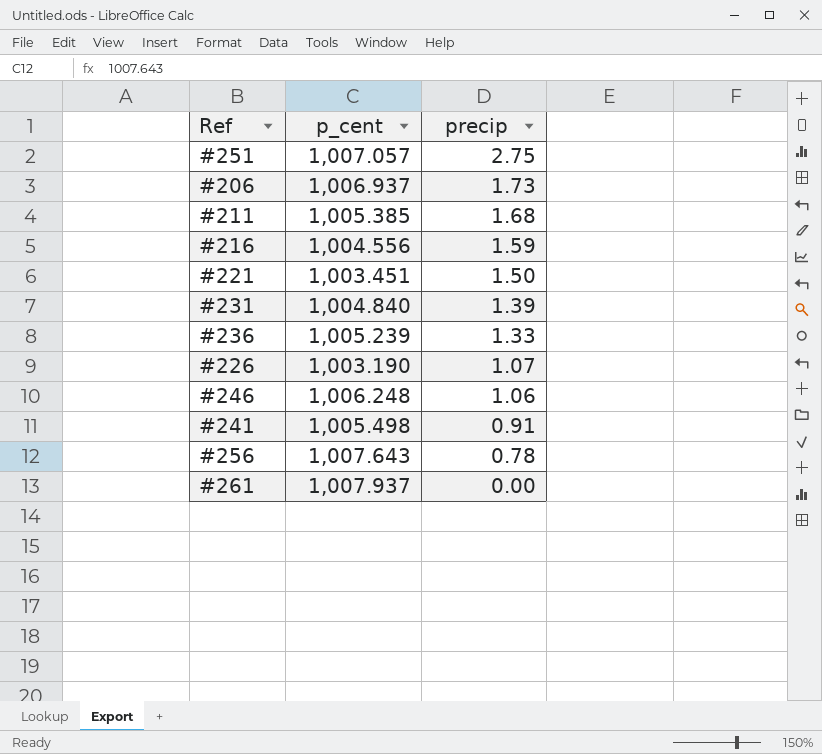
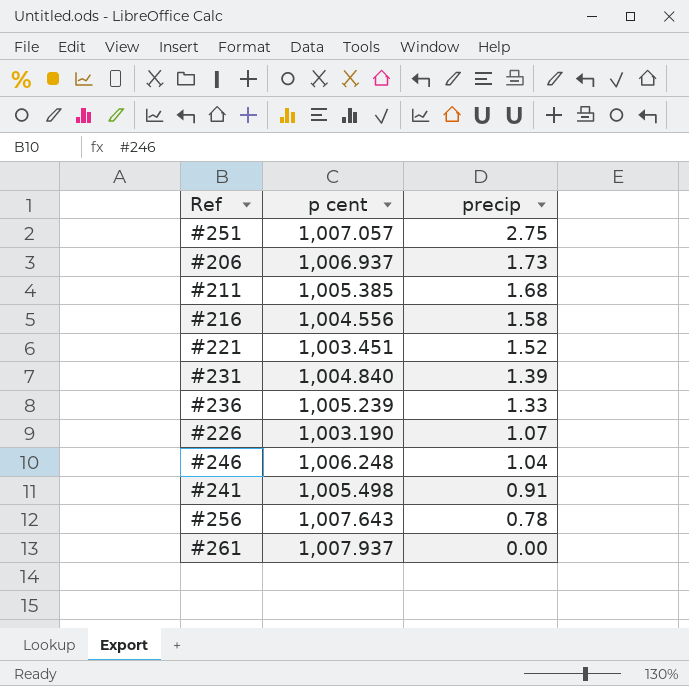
column name: p_cent -> p cent
#216 | precip: 1.59 -> 1.58
#221 | precip: 1.50 -> 1.52
#246 | precip: 1.06 -> 1.04

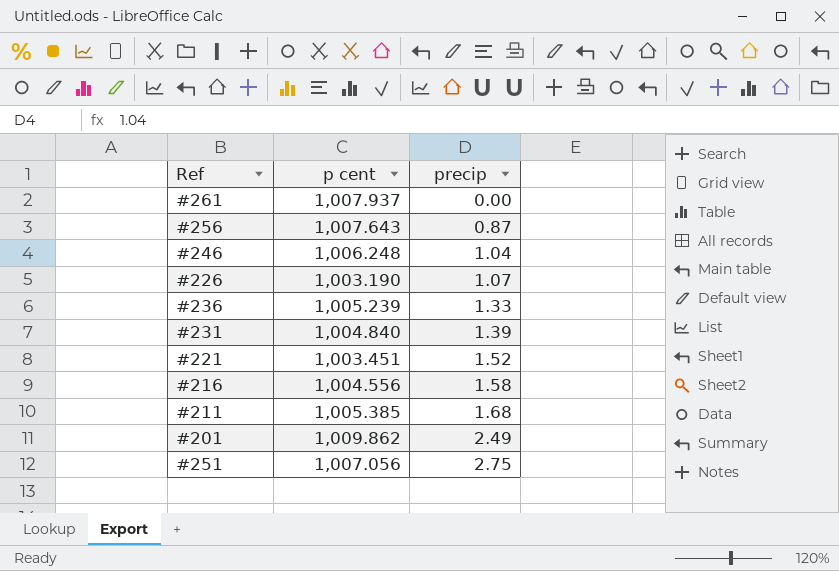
row order: precip descending -> precip ascending
row #206: 1,006.937 | 1.73 -> none
row #241: 1,005.498 | 0.91 -> none
#256 | precip: 0.78 -> 0.87
row #201: none -> 1,009.862 | 2.49
#251 | p cent: 1,007.057 -> 1,007.056

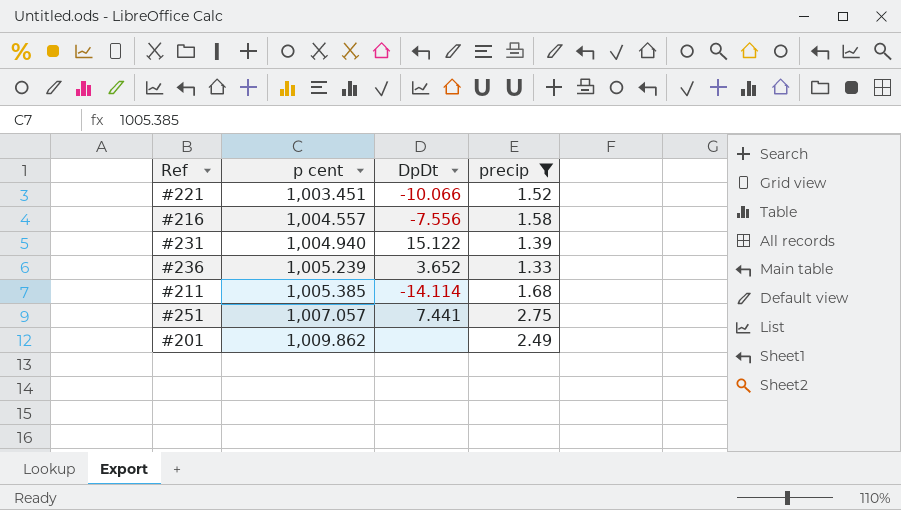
filter: none -> precip >= 1.33
row order: precip ascending -> p cent ascending
column DpDt | position: none -> 3
#216 | p cent: 1,004.556 -> 1,004.557
#231 | p cent: 1,004.840 -> 1,004.940
#251 | p cent: 1,007.056 -> 1,007.057

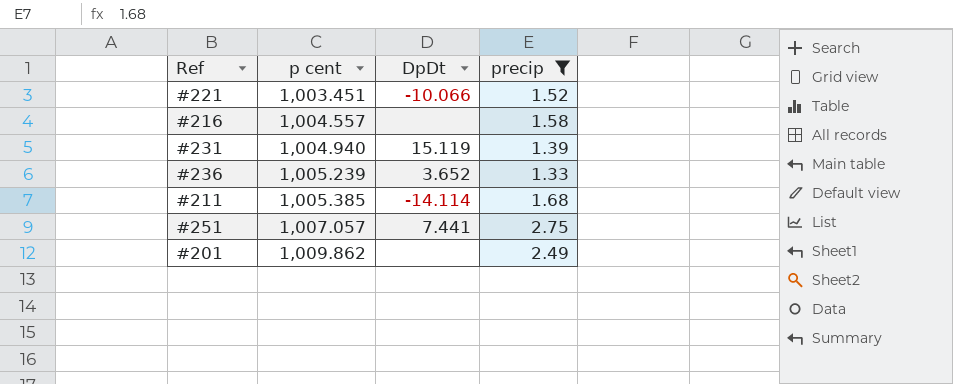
#216 | DpDt: -7.556 -> none
#231 | DpDt: 15.122 -> 15.119

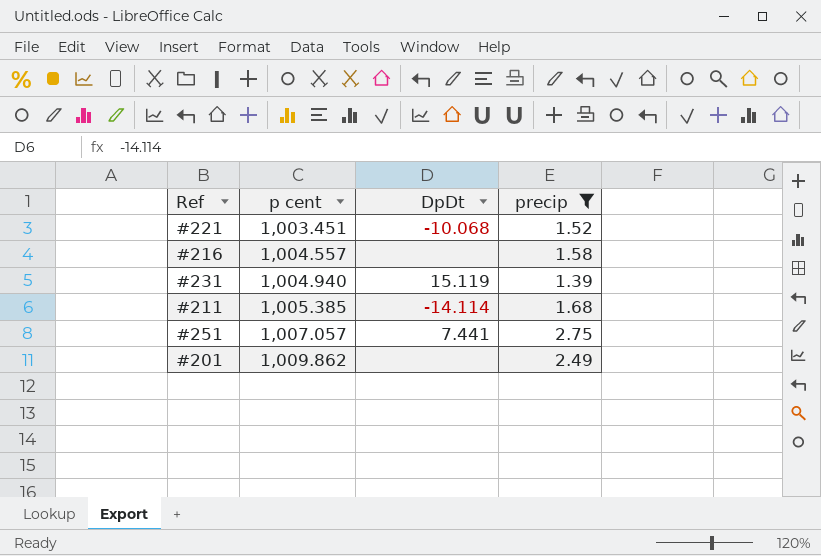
row #236: 1,005.239 | 3.652 | 1.33 -> none
#221 | DpDt: -10.066 -> -10.068

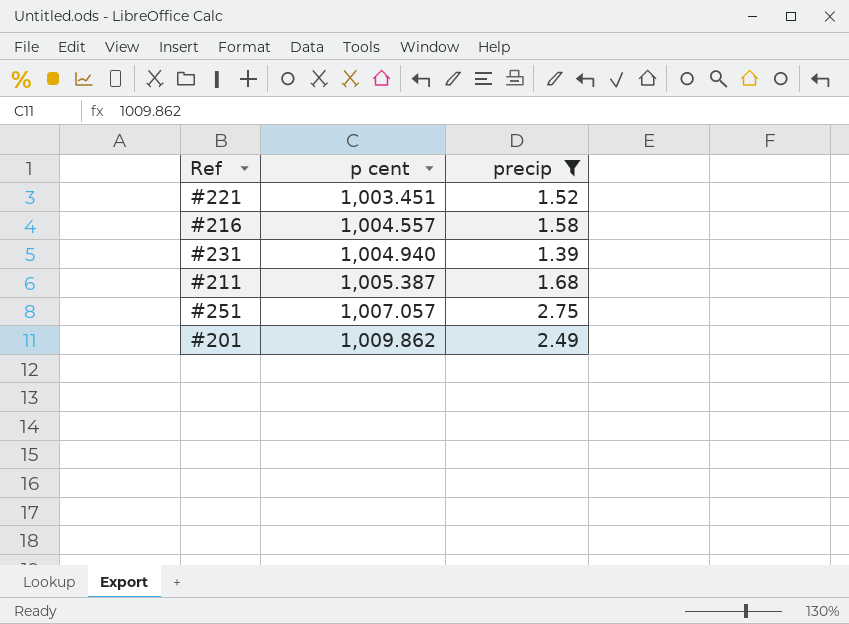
column DpDt | position: 3 -> none
#211 | p cent: 1,005.385 -> 1,005.387

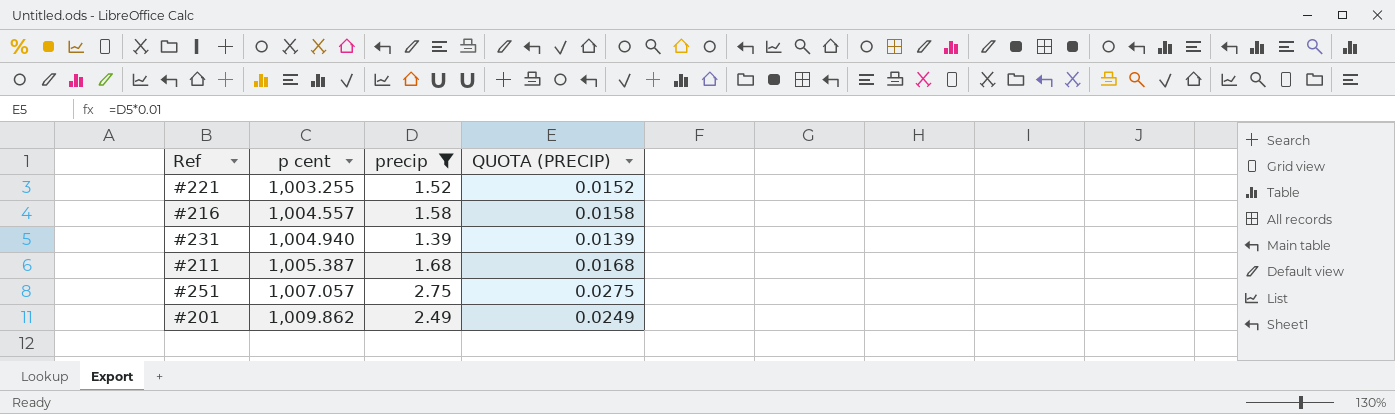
column QUOTA (PRECIP) | formula: none -> [precip] * 0.01
#221 | p cent: 1,003.451 -> 1,003.255

